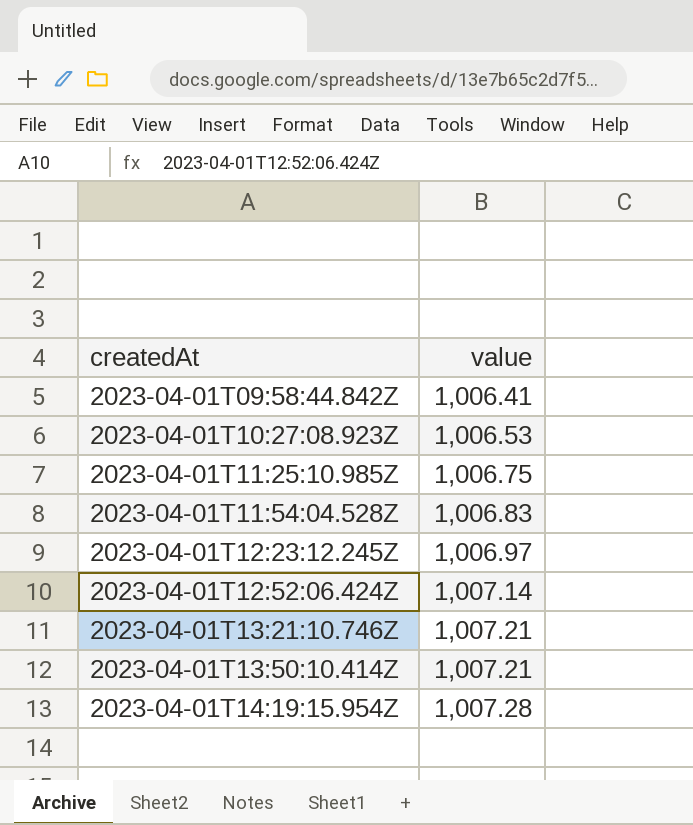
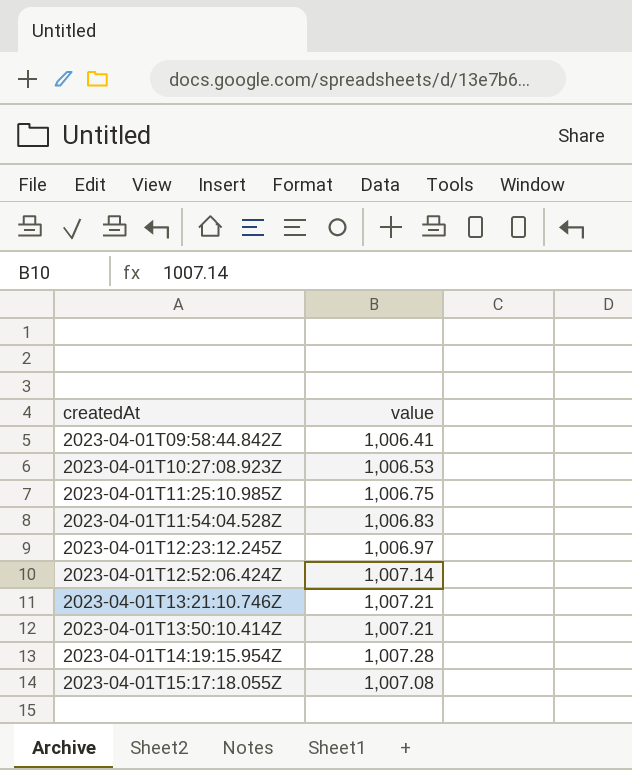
row 2023-04-01T15:17:18.055Z: none -> 1,007.08

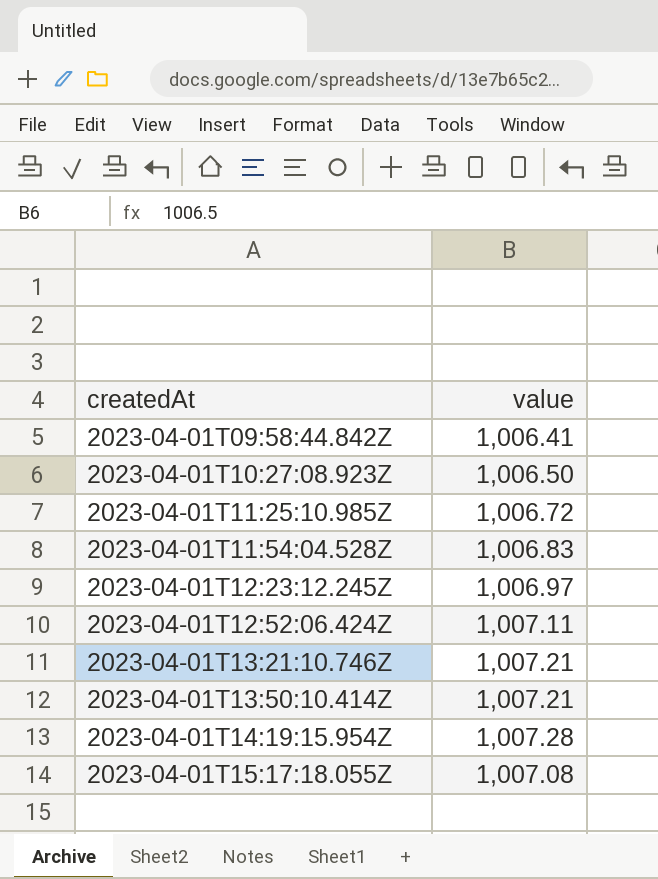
2023-04-01T10:27:08.923Z | value: 1,006.53 -> 1,006.50
2023-04-01T11:25:10.985Z | value: 1,006.75 -> 1,006.72
2023-04-01T12:52:06.424Z | value: 1,007.14 -> 1,007.11

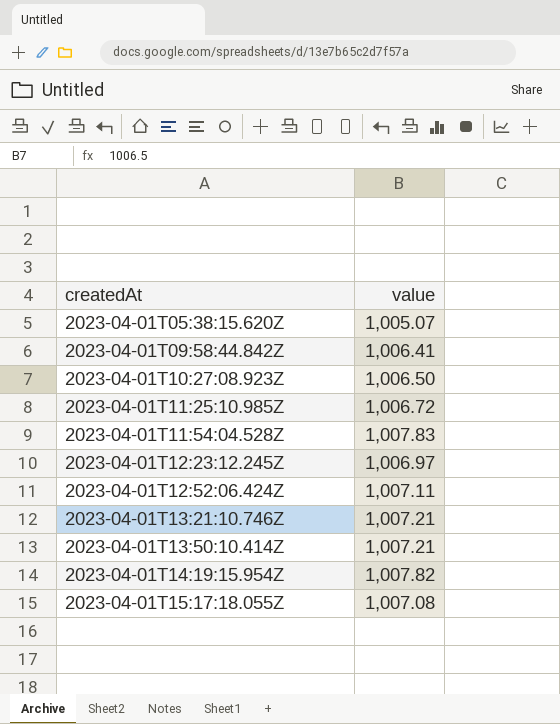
row 2023-04-01T05:38:15.620Z: none -> 1,005.07
2023-04-01T11:54:04.528Z | value: 1,006.83 -> 1,007.83
2023-04-01T14:19:15.954Z | value: 1,007.28 -> 1,007.82

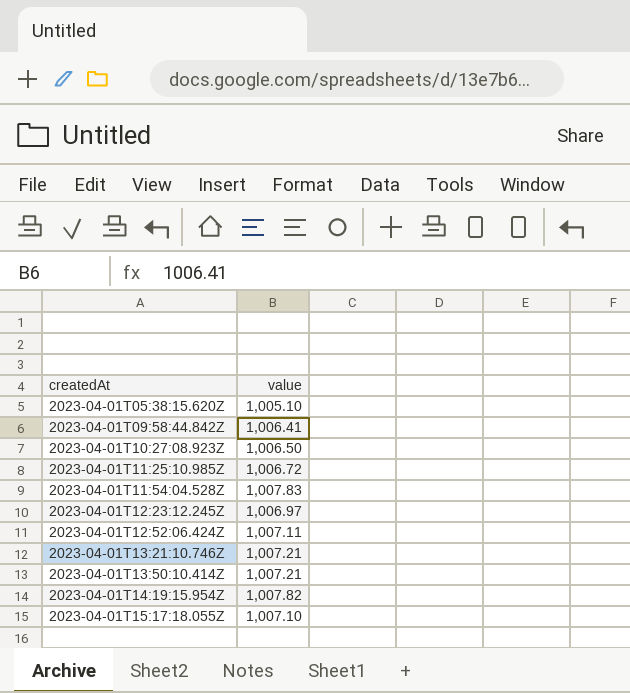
2023-04-01T05:38:15.620Z | value: 1,005.07 -> 1,005.10
2023-04-01T15:17:18.055Z | value: 1,007.08 -> 1,007.10

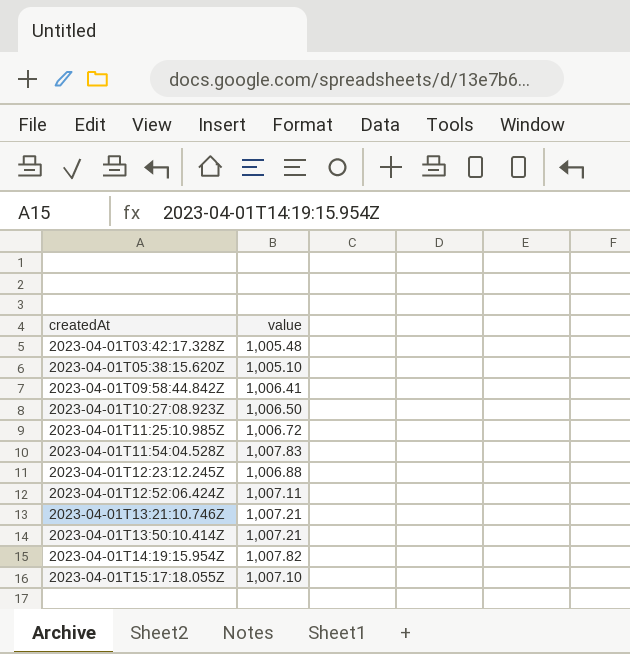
row 2023-04-01T03:42:17.328Z: none -> 1,005.48
2023-04-01T12:23:12.245Z | value: 1,006.97 -> 1,006.88

